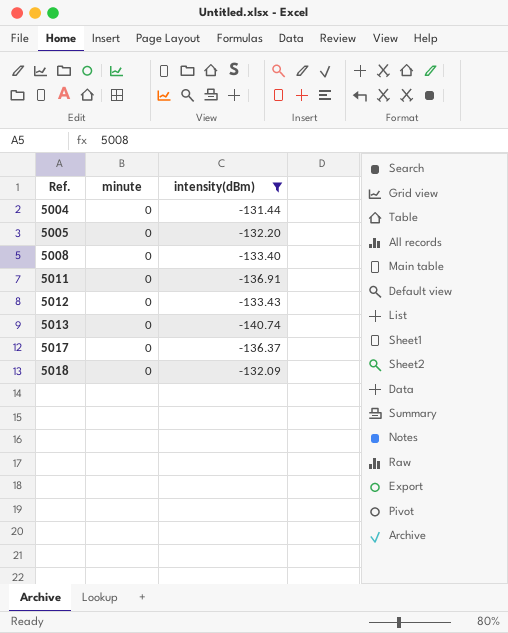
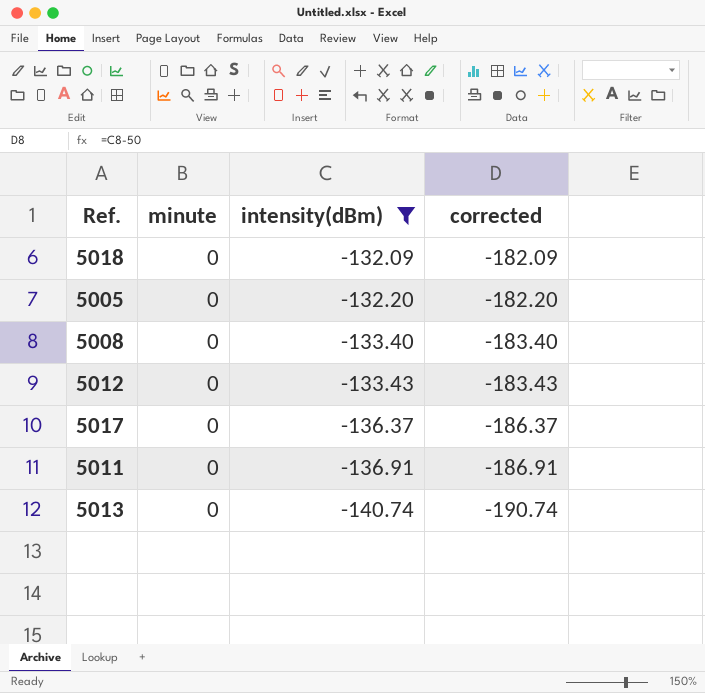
row order: Ref. ascending -> intensity(dBm) descending
column corrected | formula: none -> [intensity(dBm)] - 50
row 5004: 0 | -131.44 -> none

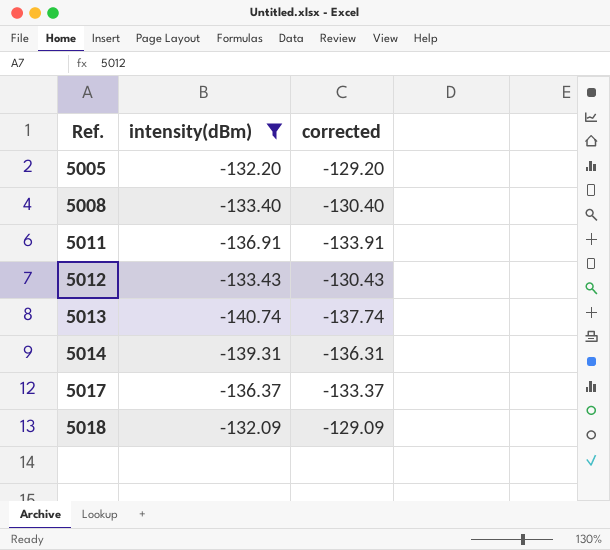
row order: intensity(dBm) descending -> Ref. ascending
column minute | position: 2 -> none
column corrected | formula: [intensity(dBm)] - 50 -> [intensity(dBm)] + 3
row 5014: none -> -139.31 | -136.31

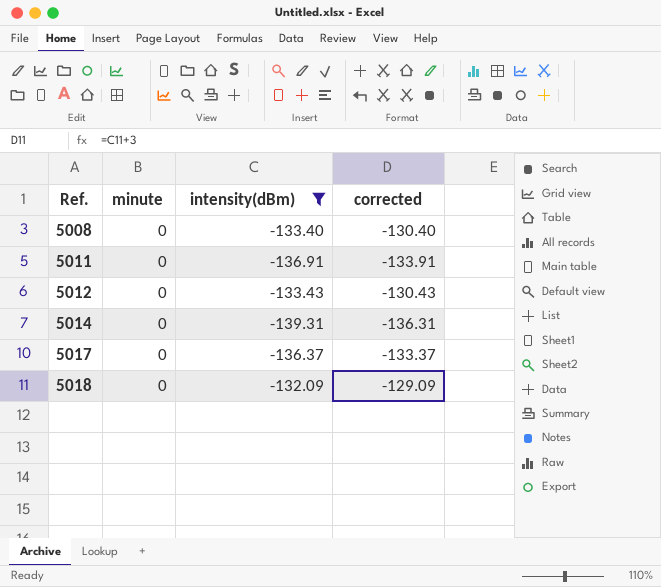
column minute | position: none -> 2
row 5005: -132.20 | -129.20 -> none
row 5013: -140.74 | -137.74 -> none

